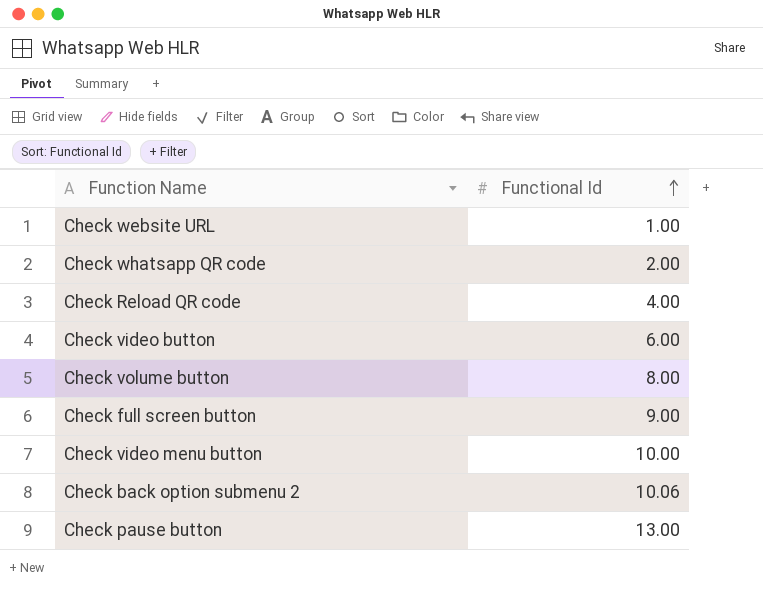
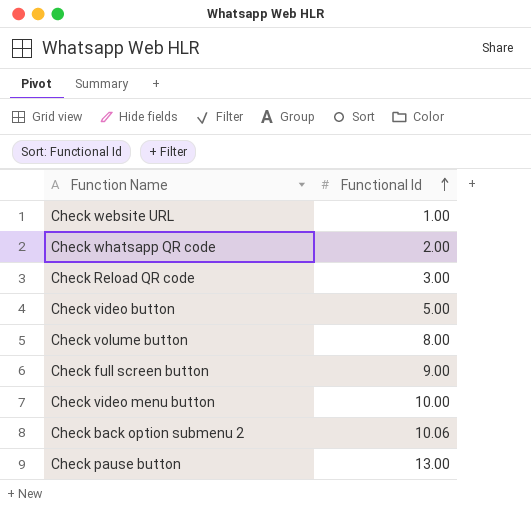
Check Reload QR code | Functional Id: 4.00 -> 3.00
Check video button | Functional Id: 6.00 -> 5.00

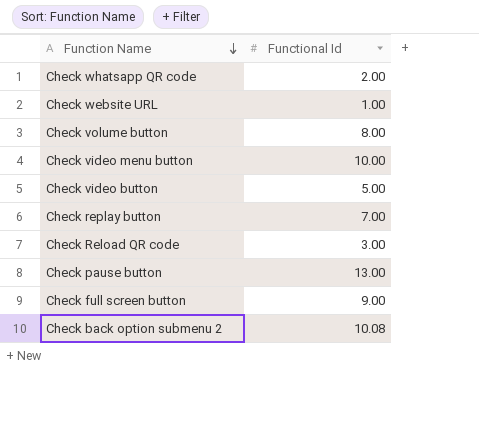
row order: Functional Id ascending -> Function Name descending
row Check replay button: none -> 7.00
Check back option submenu 2 | Functional Id: 10.06 -> 10.08

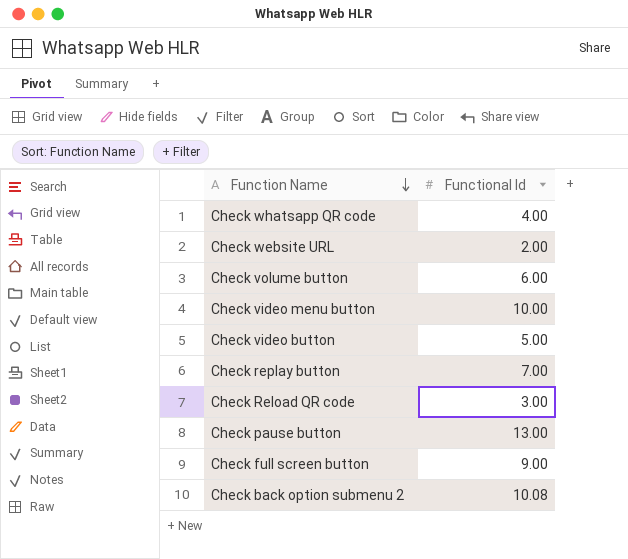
Check whatsapp QR code | Functional Id: 2.00 -> 4.00
Check website URL | Functional Id: 1.00 -> 2.00
Check volume button | Functional Id: 8.00 -> 6.00

